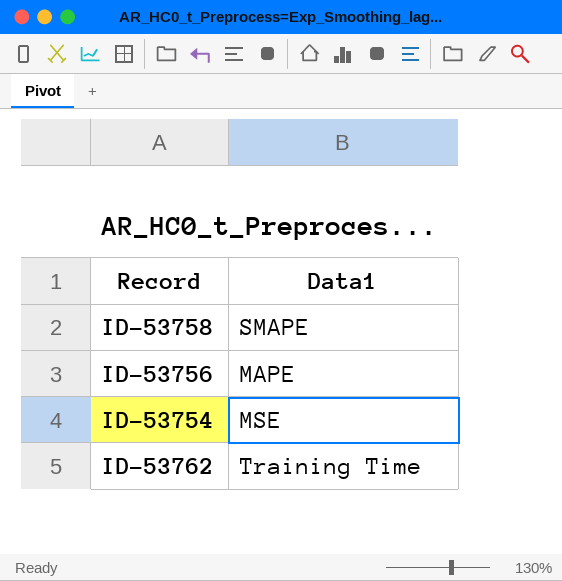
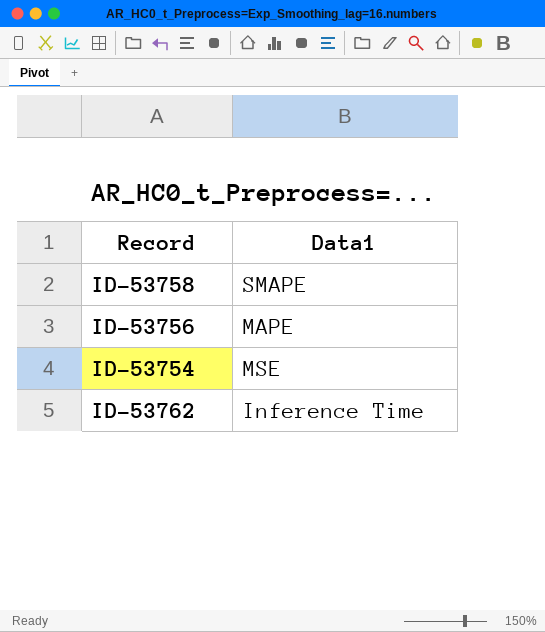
ID-53762 | Data1: Training Time -> Inference Time

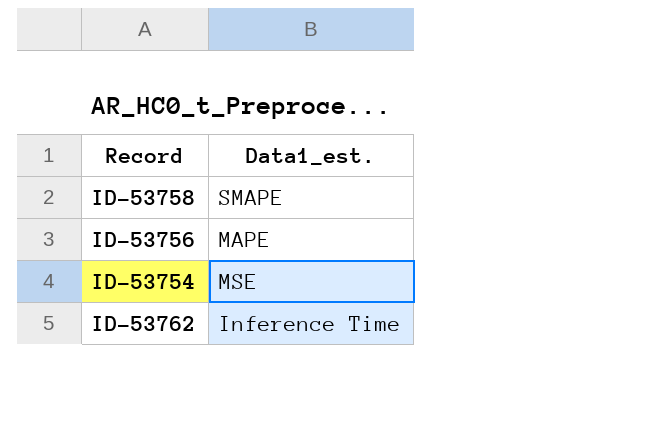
column name: Data1 -> Data1_est.

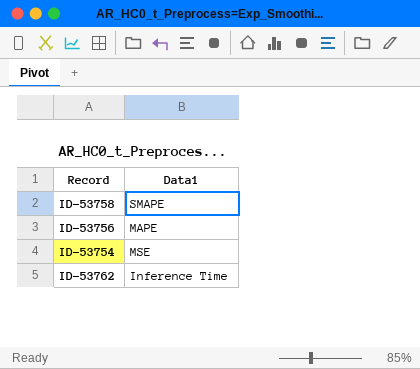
column name: Data1_est. -> Data1

